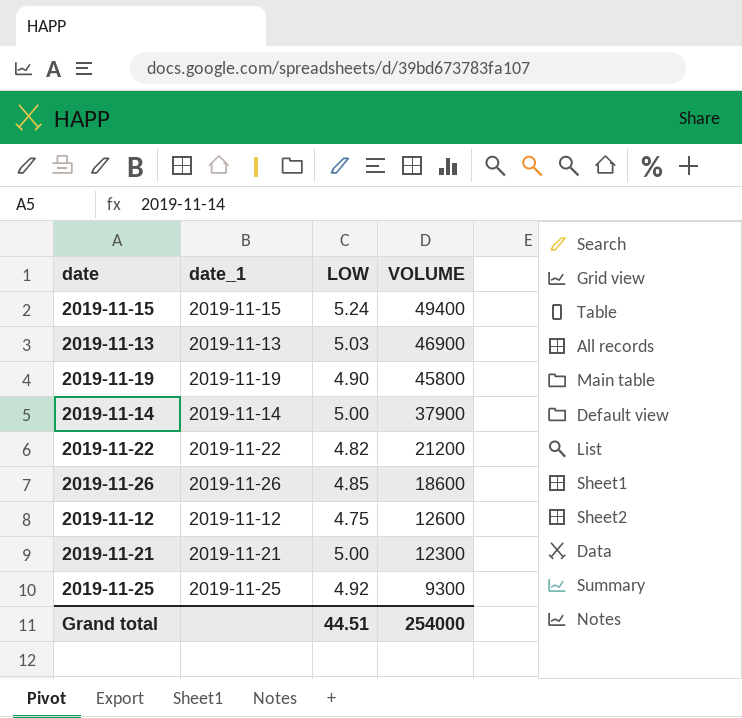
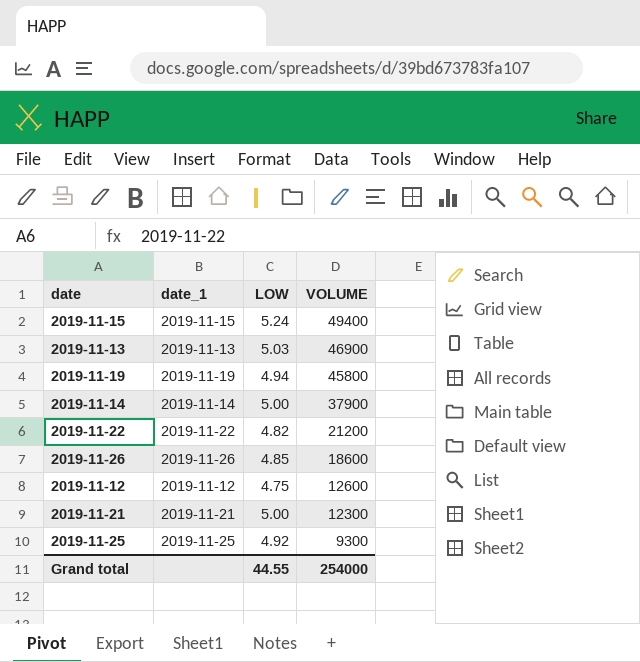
2019-11-19 | LOW: 4.90 -> 4.94
Grand total | LOW: 44.51 -> 44.55

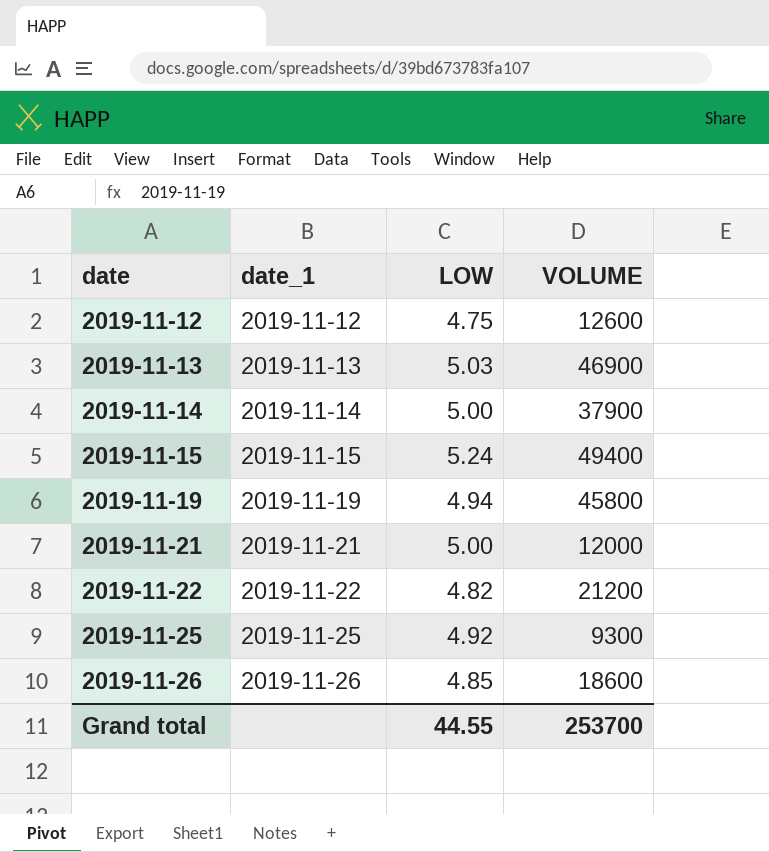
row order: VOLUME descending -> date ascending
2019-11-21 | VOLUME: 12300 -> 12000
Grand total | VOLUME: 254000 -> 253700

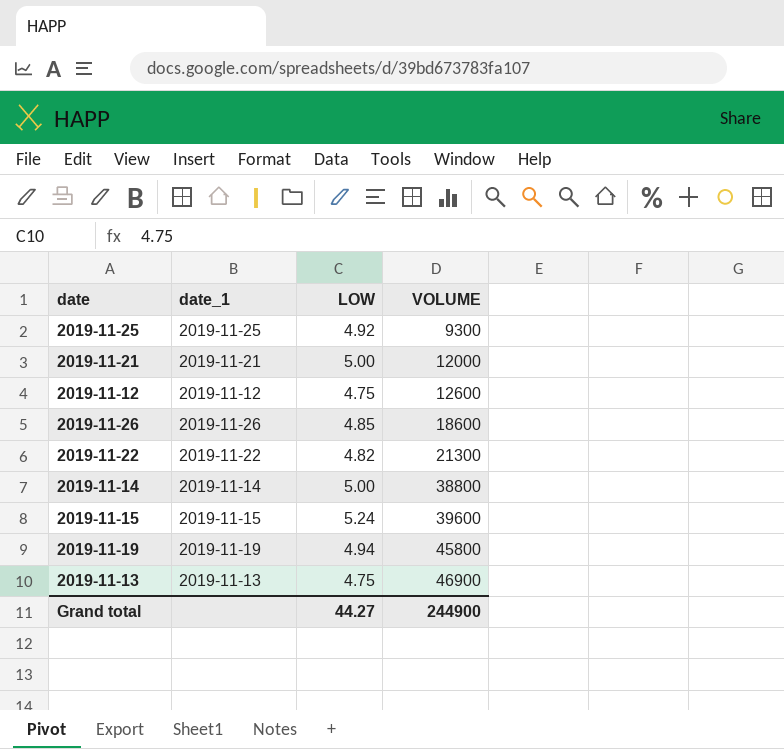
row order: date ascending -> VOLUME ascending
2019-11-22 | VOLUME: 21200 -> 21300
2019-11-14 | VOLUME: 37900 -> 38800
2019-11-15 | VOLUME: 49400 -> 39600
2019-11-13 | LOW: 5.03 -> 4.75
Grand total | LOW: 44.55 -> 44.27
Grand total | VOLUME: 253700 -> 244900

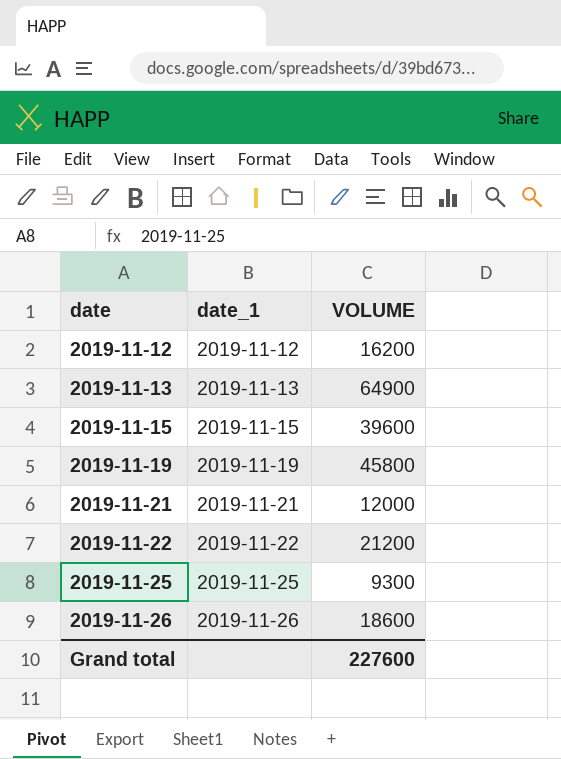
row order: VOLUME ascending -> date ascending
column LOW | position: 3 -> none
row 2019-11-14: 2019-11-14 | 5.00 | 38800 -> none
2019-11-12 | VOLUME: 12600 -> 16200
2019-11-13 | VOLUME: 46900 -> 64900
2019-11-22 | VOLUME: 21300 -> 21200
Grand total | VOLUME: 244900 -> 227600

